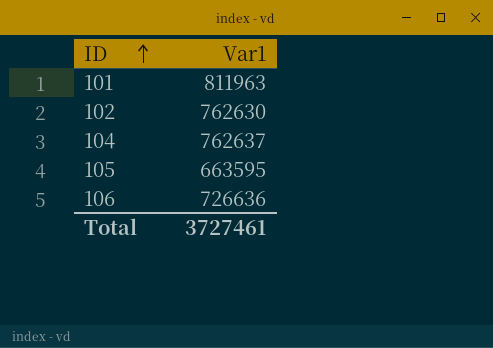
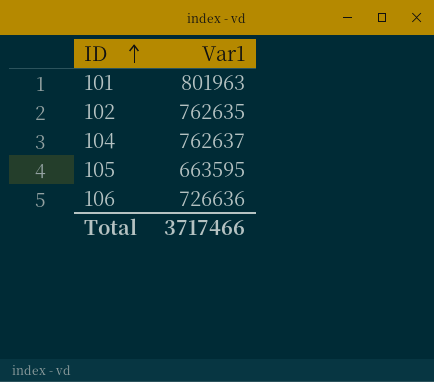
101 | Var1: 811963 -> 801963
102 | Var1: 762630 -> 762635
Total | Var1: 3727461 -> 3717466

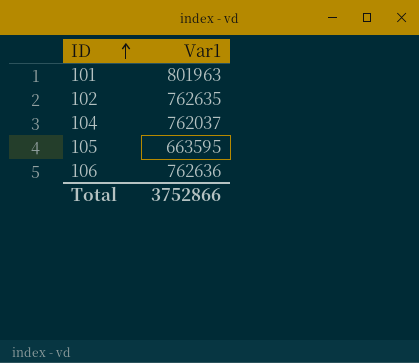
104 | Var1: 762637 -> 762037
106 | Var1: 726636 -> 762636
Total | Var1: 3717466 -> 3752866

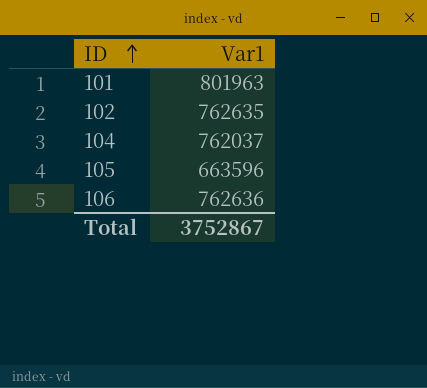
105 | Var1: 663595 -> 663596
Total | Var1: 3752866 -> 3752867

